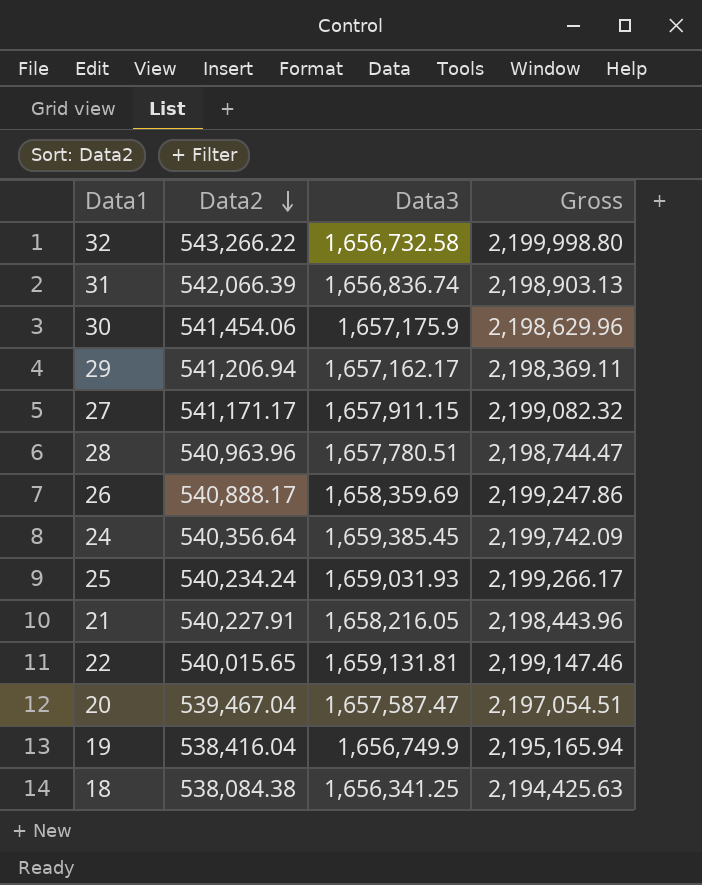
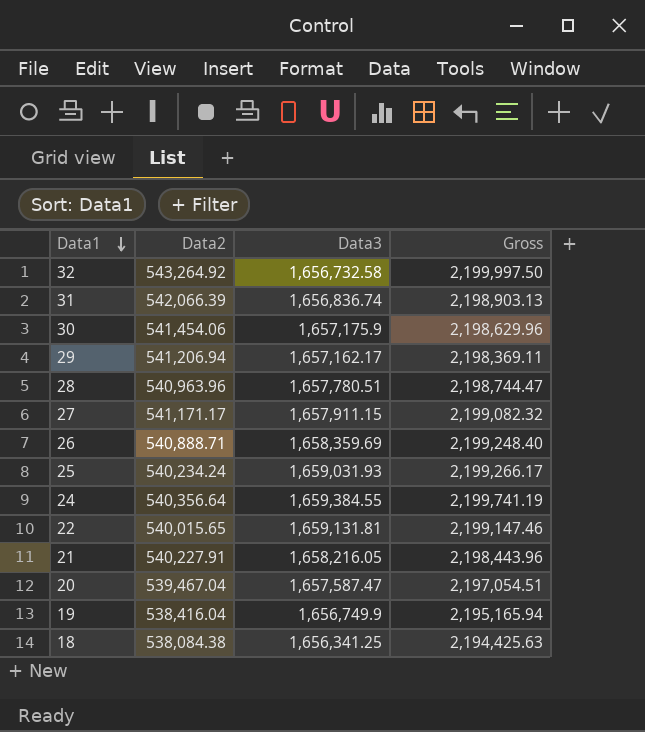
row order: Data2 descending -> Data1 descending
32 | Data2: 543,266.22 -> 543,264.92
32 | Gross: 2,199,998.80 -> 2,199,997.50
26 | Data2: 540,888.17 -> 540,888.71
26 | Gross: 2,199,247.86 -> 2,199,248.40
24 | Data3: 1,659,385.45 -> 1,659,384.55
24 | Gross: 2,199,742.09 -> 2,199,741.19

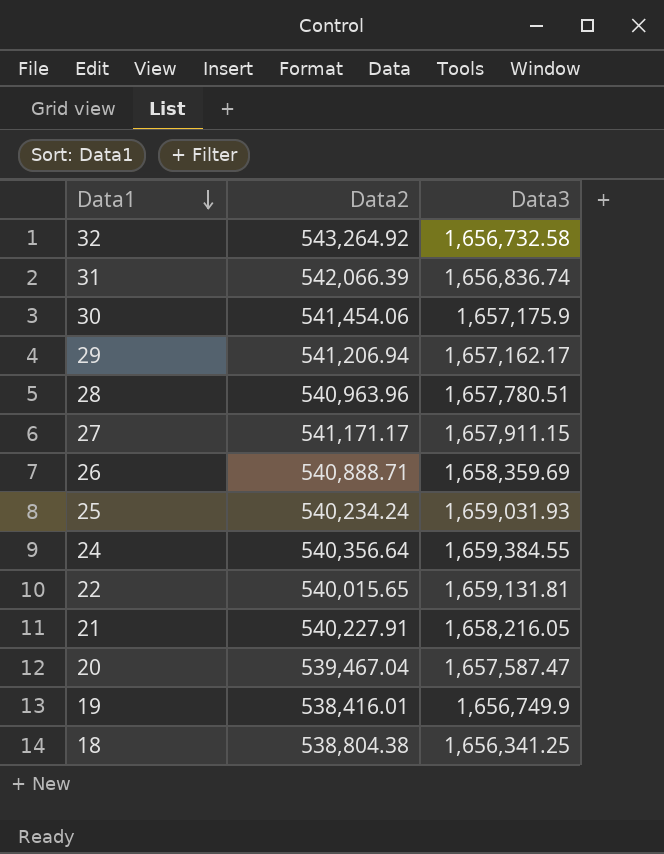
column Gross | formula: [Data2] + [Data3] -> none
19 | Data2: 538,416.04 -> 538,416.01
18 | Data2: 538,084.38 -> 538,804.38

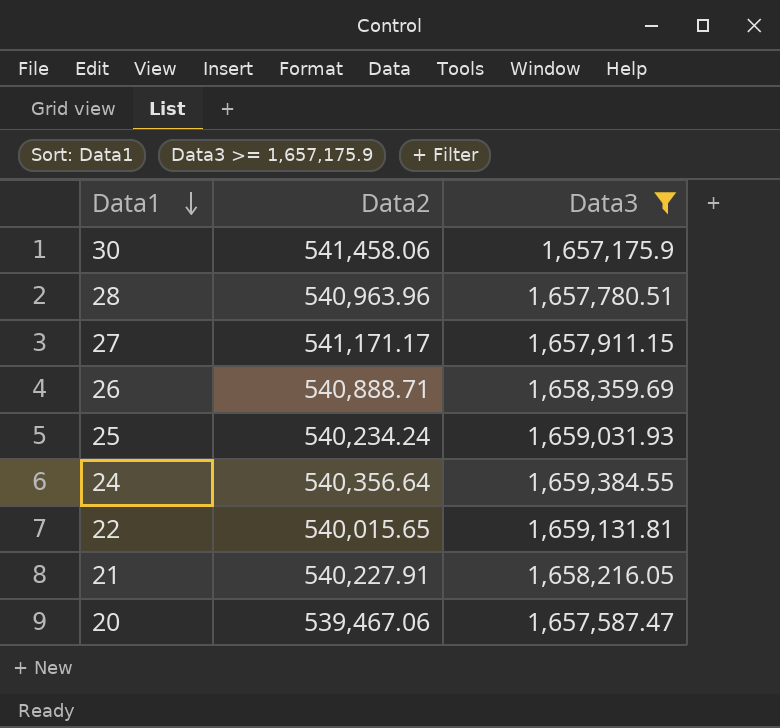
filter: none -> Data3 >= 1,657,175.9
30 | Data2: 541,454.06 -> 541,458.06
20 | Data2: 539,467.04 -> 539,467.06

